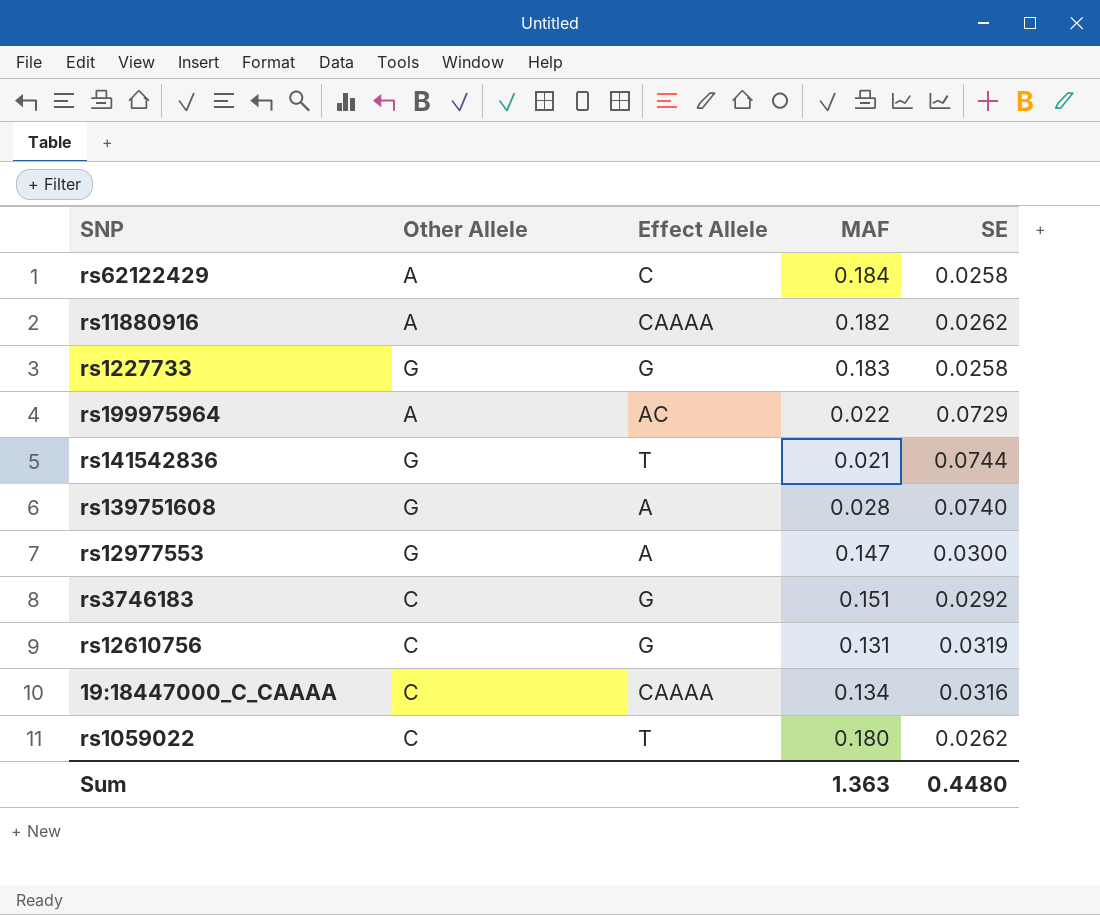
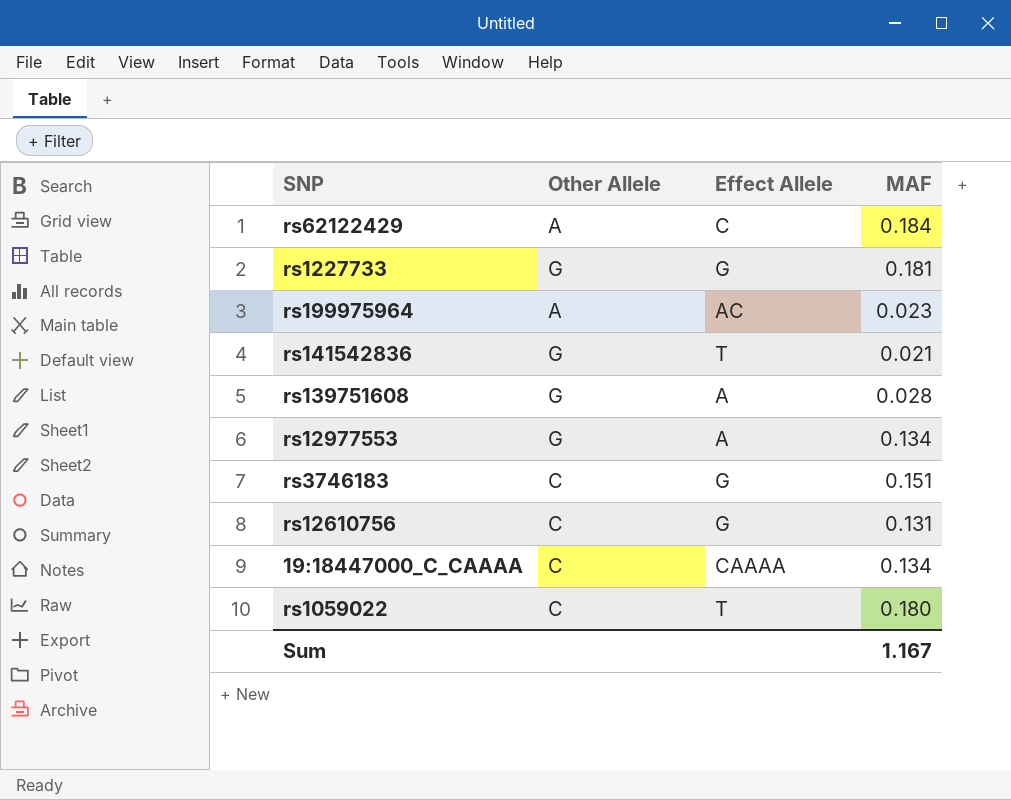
column SE | position: 5 -> none
row rs11880916: A | CAAAA | 0.182 | 0.0262 -> none
rs1227733 | MAF: 0.183 -> 0.181
rs199975964 | MAF: 0.022 -> 0.023
rs12977553 | MAF: 0.147 -> 0.134
Sum | MAF: 1.363 -> 1.167

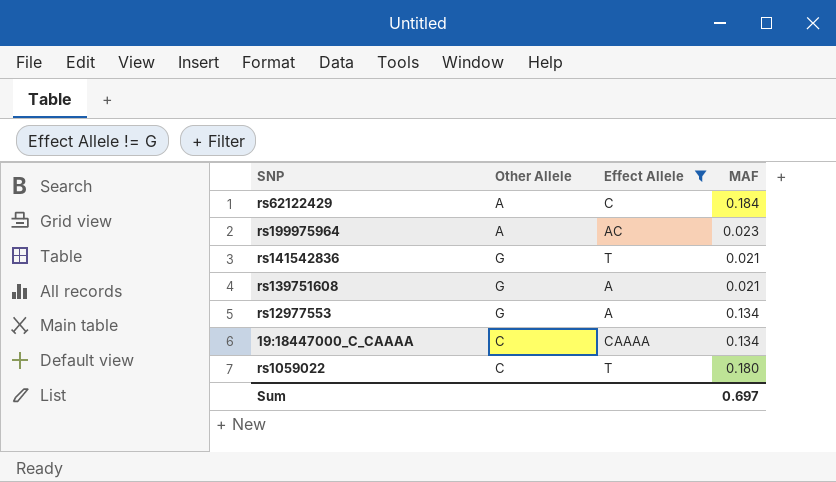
filter: none -> Effect Allele != G
rs139751608 | MAF: 0.028 -> 0.021
Sum | MAF: 1.167 -> 0.697

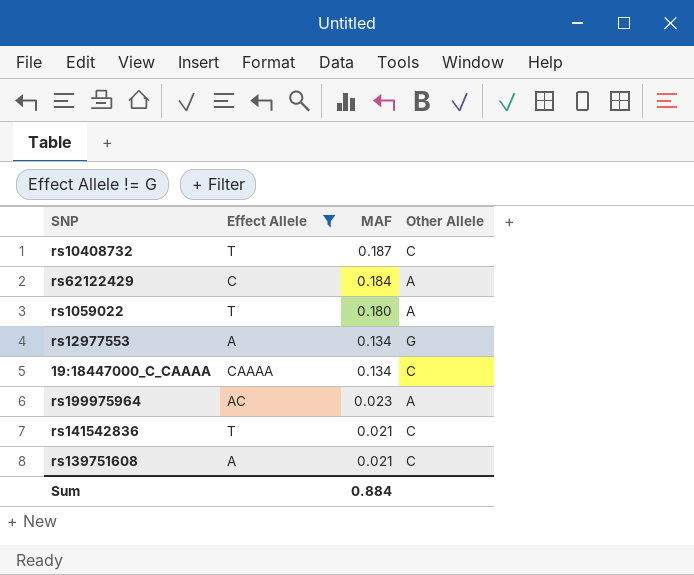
row order: none -> MAF descending
column Other Allele | position: 2 -> 4
row rs10408732: none -> T | 0.187 | C
rs1059022 | Other Allele: C -> A
rs141542836 | Other Allele: G -> C
rs139751608 | Other Allele: G -> C
Sum | MAF: 0.697 -> 0.884

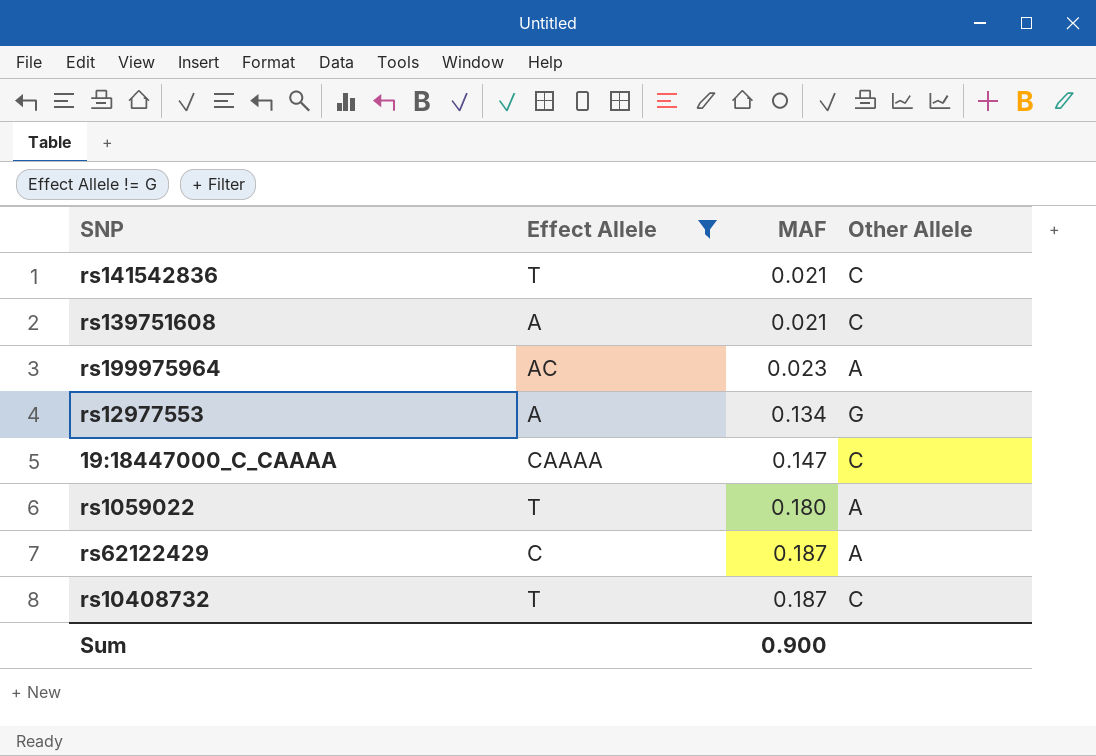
row order: MAF descending -> MAF ascending
19:18447000_C_CAAAA | MAF: 0.134 -> 0.147
rs62122429 | MAF: 0.184 -> 0.187
Sum | MAF: 0.884 -> 0.900

